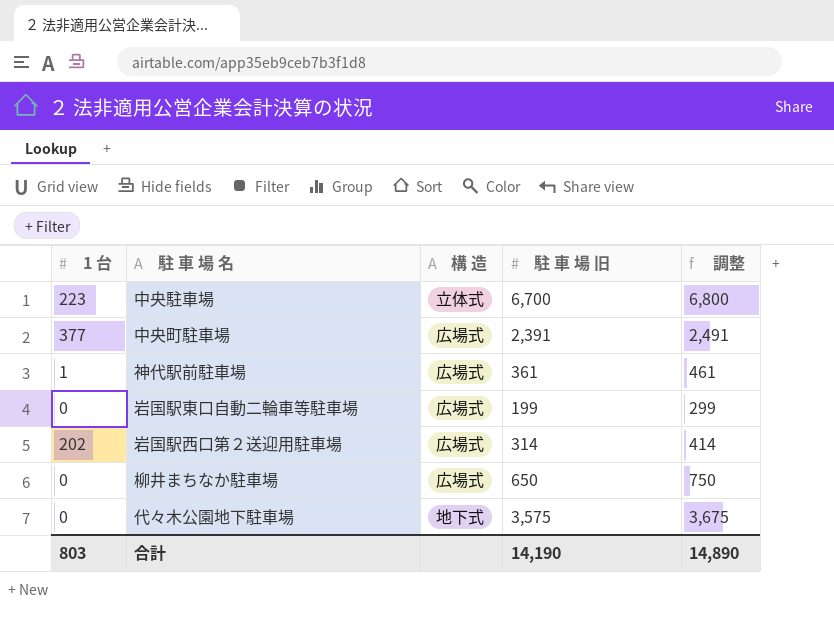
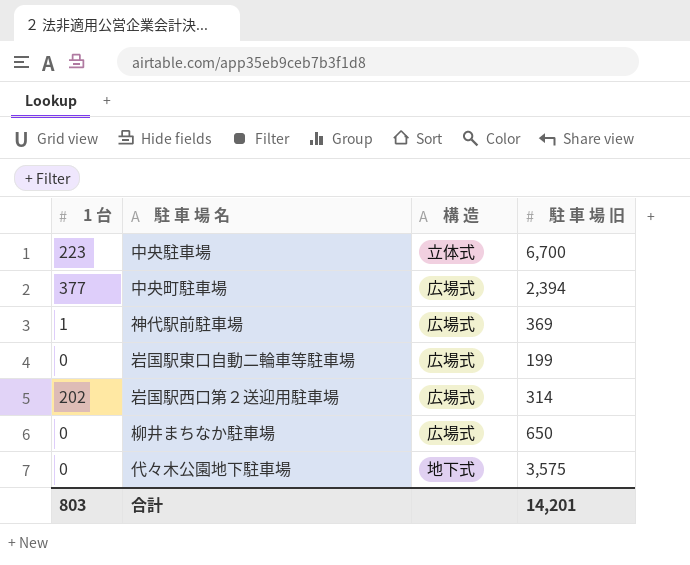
column 調整 | formula: [駐 車 場 旧] + 100 -> none
中央町駐車場 | 駐 車 場 旧: 2,391 -> 2,394
神代駅前駐車場 | 駐 車 場 旧: 361 -> 369
合計 | 駐 車 場 旧: 14,190 -> 14,201

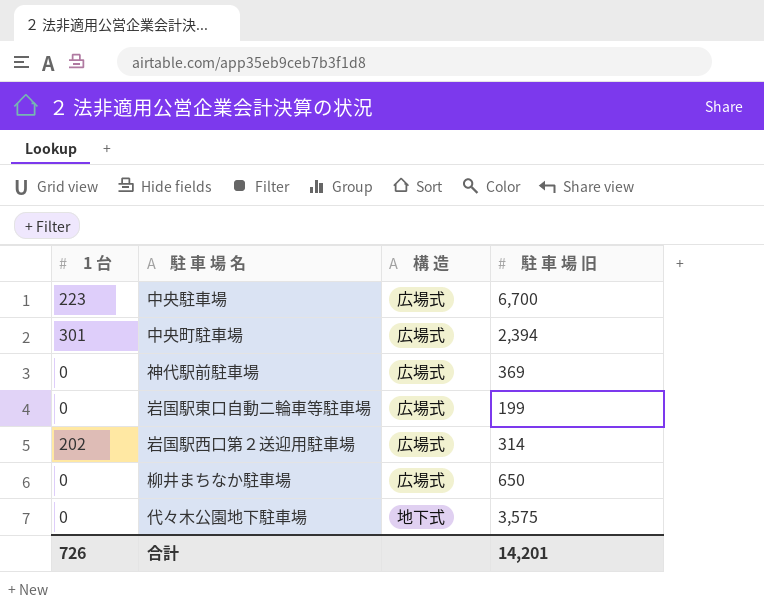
中央駐車場 | 構 造: 立体式 -> 広場式
中央町駐車場 | 1 台: 377 -> 301
神代駅前駐車場 | 1 台: 1 -> 0
合計 | 1 台: 803 -> 726

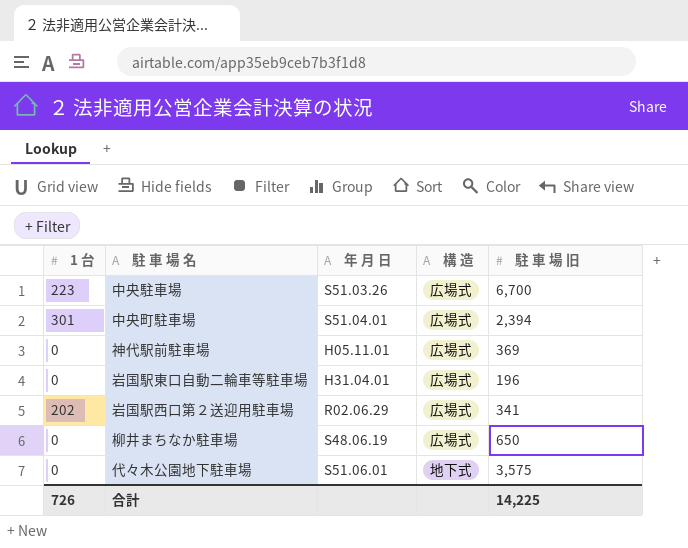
column 年 月 日 | position: none -> 3
岩国駅東口自動二輪車等駐車場 | 駐 車 場 旧: 199 -> 196
岩国駅西口第２送迎用駐車場 | 駐 車 場 旧: 314 -> 341
合計 | 駐 車 場 旧: 14,201 -> 14,225

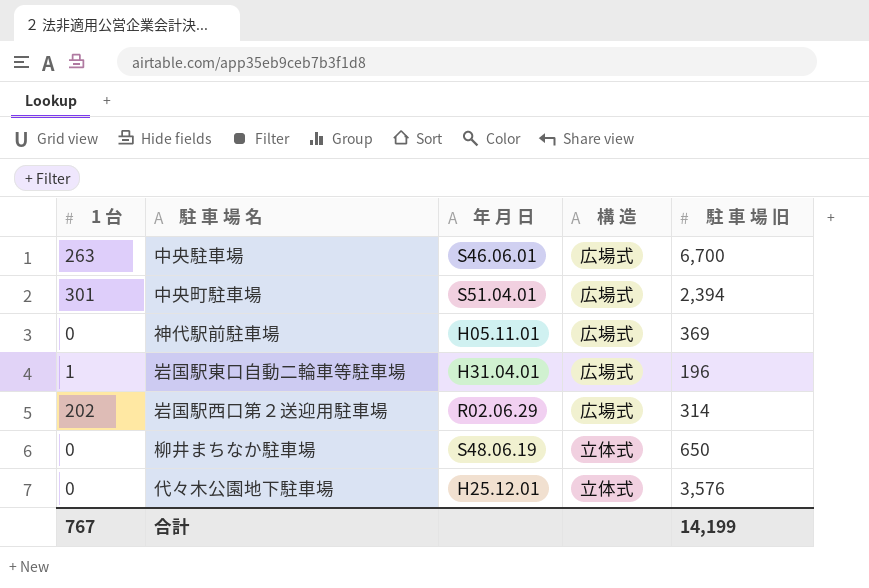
中央駐車場 | 1 台: 223 -> 263
中央駐車場 | 年 月 日: S51.03.26 -> S46.06.01
岩国駅東口自動二輪車等駐車場 | 1 台: 0 -> 1
岩国駅西口第２送迎用駐車場 | 駐 車 場 旧: 341 -> 314
柳井まちなか駐車場 | 構 造: 広場式 -> 立体式
代々木公園地下駐車場 | 年 月 日: S51.06.01 -> H25.12.01
代々木公園地下駐車場 | 構 造: 地下式 -> 立体式
代々木公園地下駐車場 | 駐 車 場 旧: 3,575 -> 3,576
合計 | 1 台: 726 -> 767
合計 | 駐 車 場 旧: 14,225 -> 14,199

